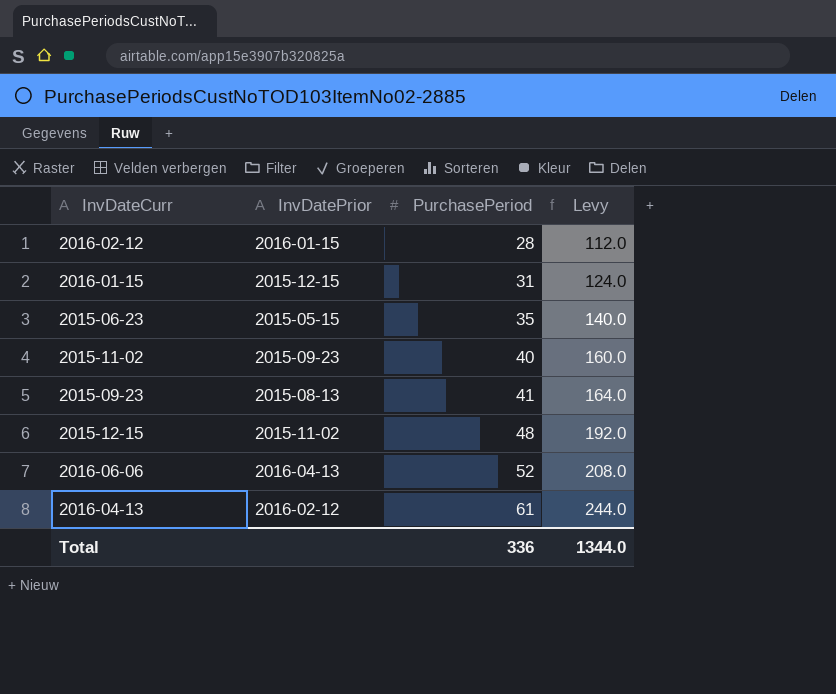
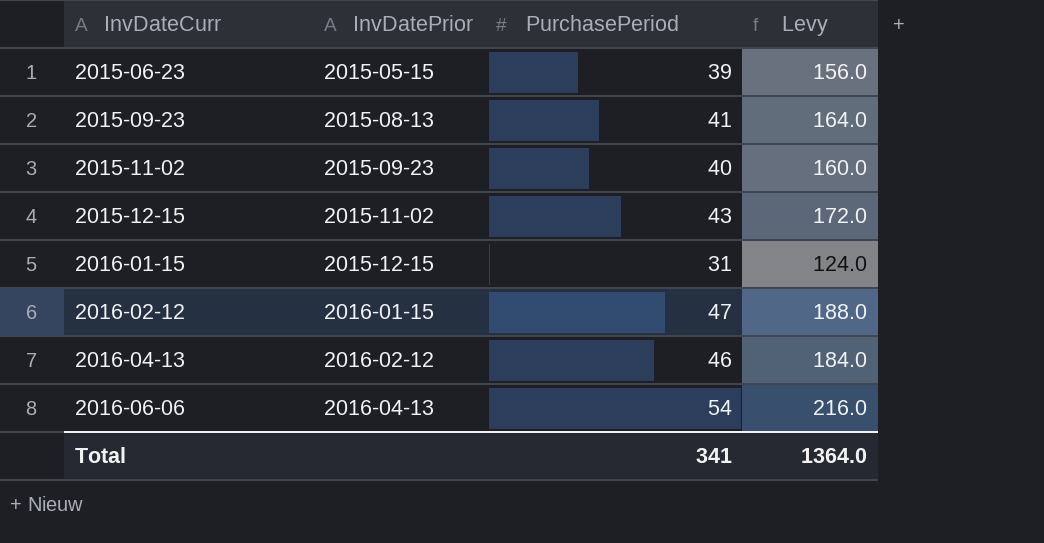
row order: PurchasePeriod ascending -> InvDateCurr ascending
2015-06-23 | PurchasePeriod: 35 -> 39
2015-06-23 | Levy: 140.0 -> 156.0
2015-12-15 | PurchasePeriod: 48 -> 43
2015-12-15 | Levy: 192.0 -> 172.0
2016-02-12 | PurchasePeriod: 28 -> 47
2016-02-12 | Levy: 112.0 -> 188.0
2016-04-13 | PurchasePeriod: 61 -> 46
2016-04-13 | Levy: 244.0 -> 184.0
2016-06-06 | PurchasePeriod: 52 -> 54
2016-06-06 | Levy: 208.0 -> 216.0
Total | PurchasePeriod: 336 -> 341
Total | Levy: 1344.0 -> 1364.0

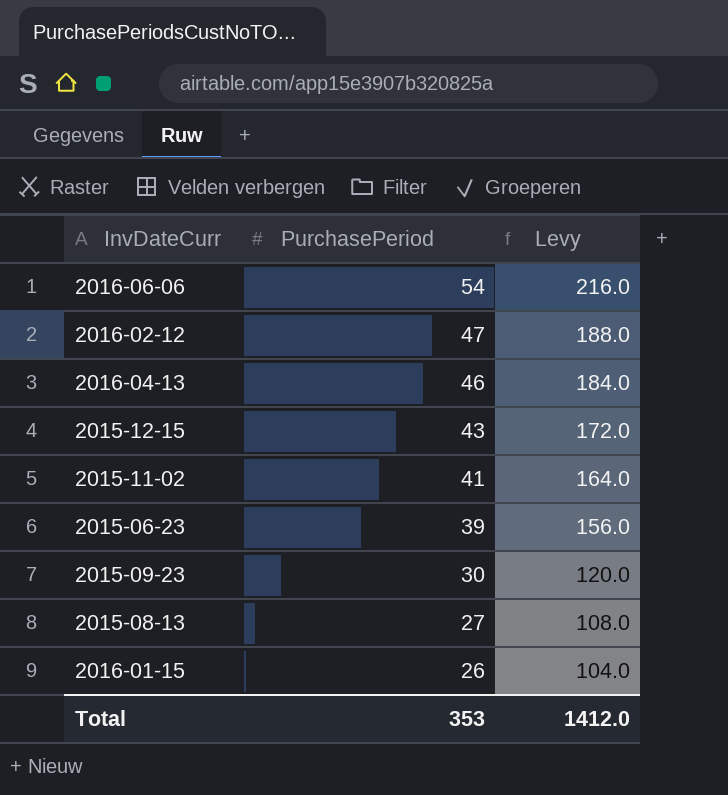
row order: InvDateCurr ascending -> PurchasePeriod descending
column InvDatePrior | position: 2 -> none
2015-11-02 | PurchasePeriod: 40 -> 41
2015-11-02 | Levy: 160.0 -> 164.0
2015-09-23 | PurchasePeriod: 41 -> 30
2015-09-23 | Levy: 164.0 -> 120.0
row 2015-08-13: none -> 27 | 108.0
2016-01-15 | PurchasePeriod: 31 -> 26
2016-01-15 | Levy: 124.0 -> 104.0
Total | PurchasePeriod: 341 -> 353
Total | Levy: 1364.0 -> 1412.0

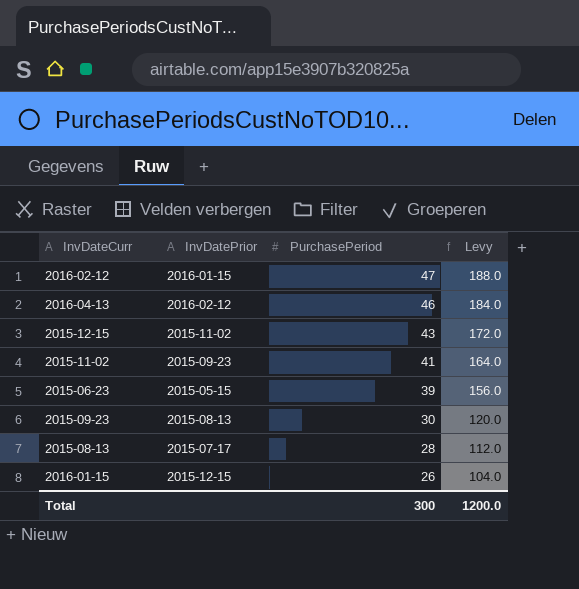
column InvDatePrior | position: none -> 2
row 2016-06-06: 54 | 216.0 -> none
2015-08-13 | PurchasePeriod: 27 -> 28
2015-08-13 | Levy: 108.0 -> 112.0
Total | PurchasePeriod: 353 -> 300
Total | Levy: 1412.0 -> 1200.0

